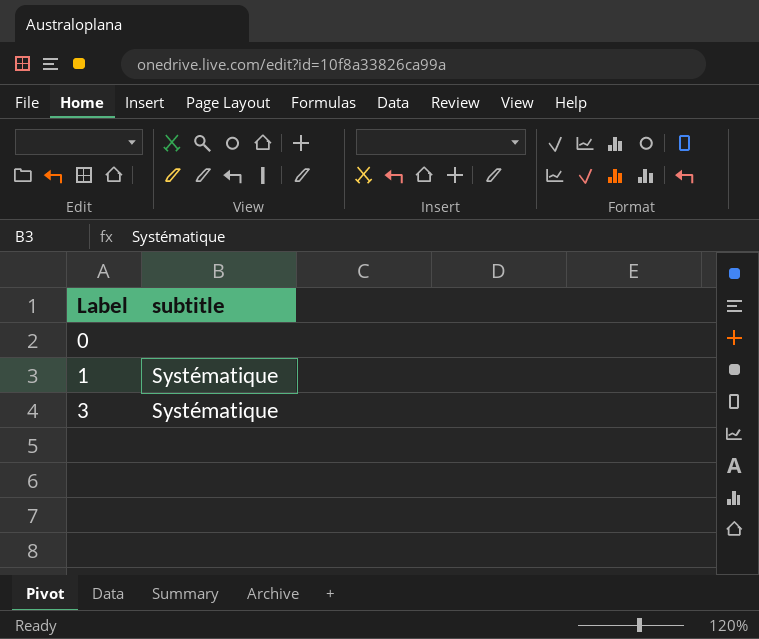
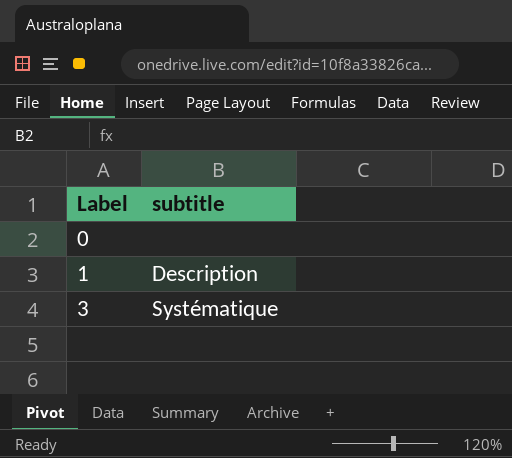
1 | subtitle: Systématique -> Description

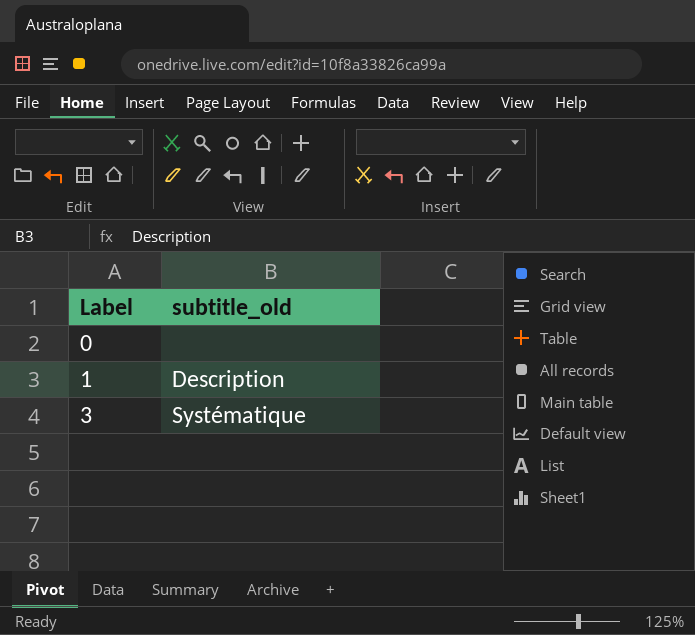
column name: subtitle -> subtitle_old

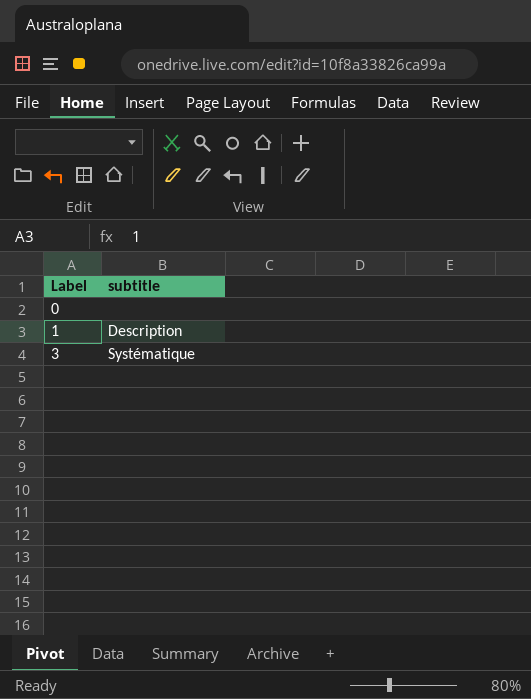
column name: subtitle_old -> subtitle

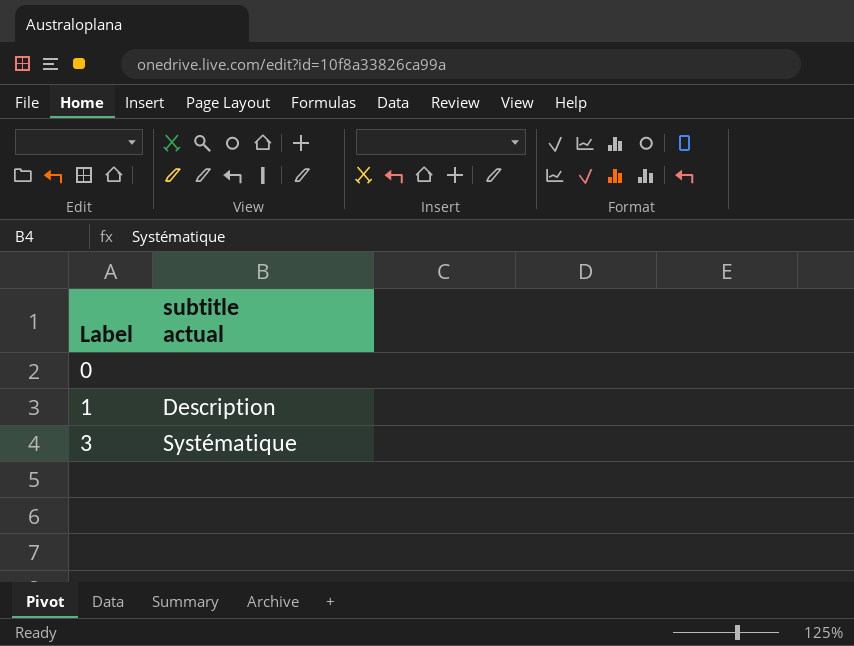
column name: subtitle -> subtitle actual

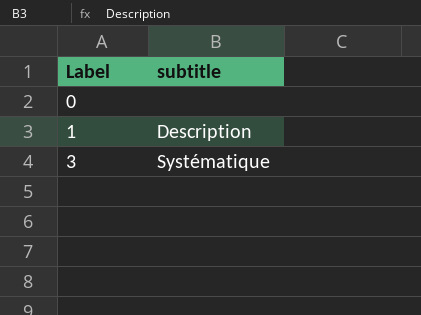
column name: subtitle actual -> subtitle

